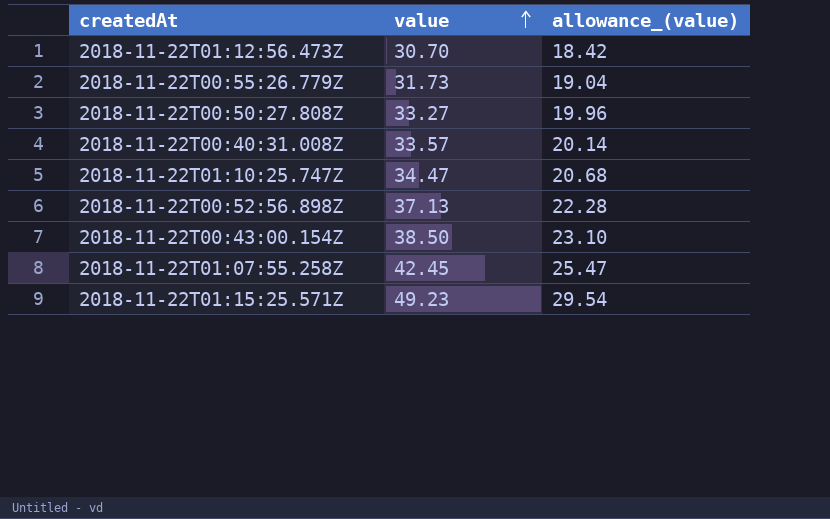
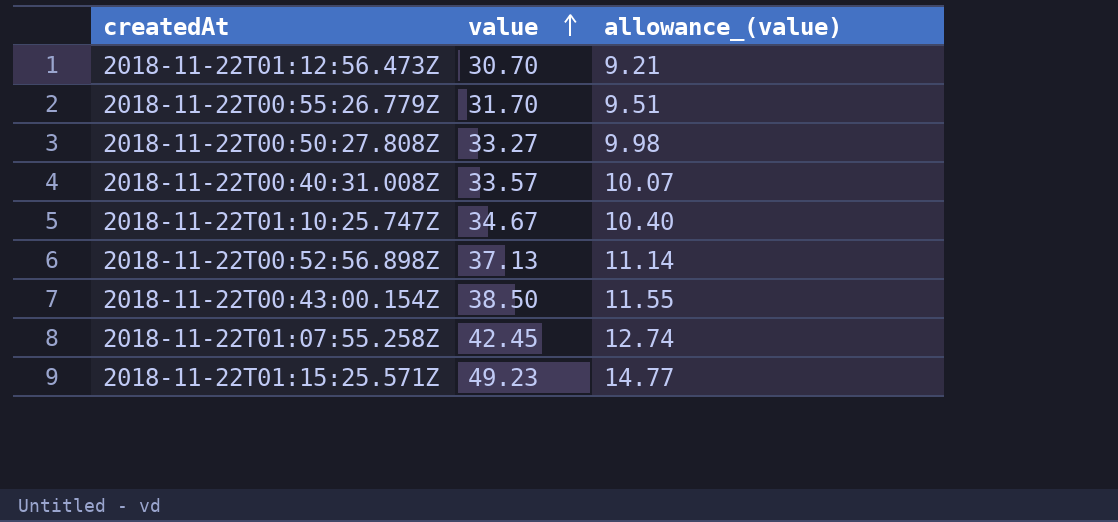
column allowance_(value) | formula: [value] * 0.6 -> [value] * 0.3
2018-11-22T00:55:26.779Z | value: 31.73 -> 31.70
2018-11-22T01:10:25.747Z | value: 34.47 -> 34.67

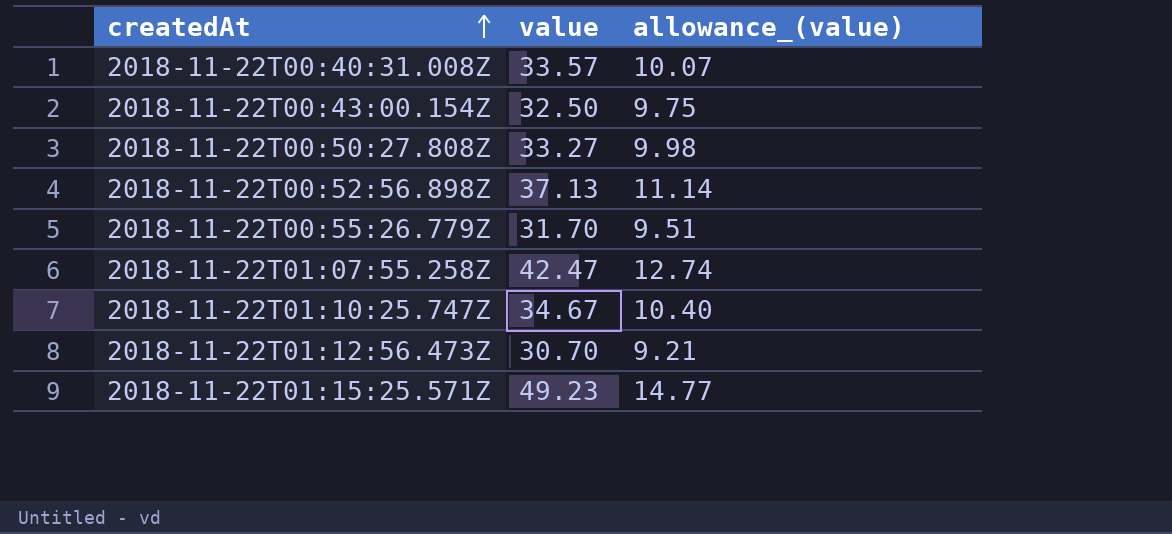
row order: value ascending -> createdAt ascending
2018-11-22T00:43:00.154Z | value: 38.50 -> 32.50
2018-11-22T00:43:00.154Z | allowance_(value): 11.55 -> 9.75
2018-11-22T01:07:55.258Z | value: 42.45 -> 42.47

